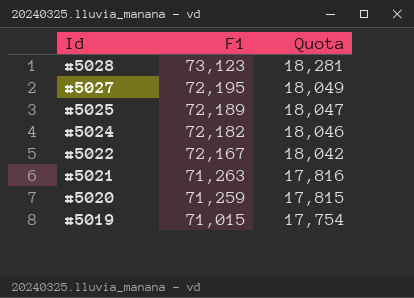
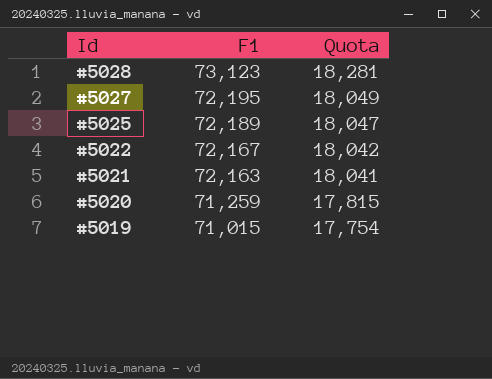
row #5024: 72,182 | 18,046 -> none
#5021 | F1: 71,263 -> 72,163
#5021 | Quota: 17,816 -> 18,041

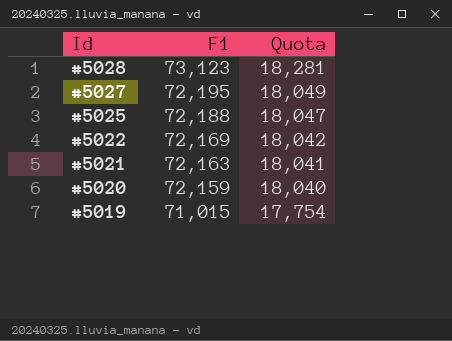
#5025 | F1: 72,189 -> 72,188
#5022 | F1: 72,167 -> 72,169
#5020 | F1: 71,259 -> 72,159
#5020 | Quota: 17,815 -> 18,040

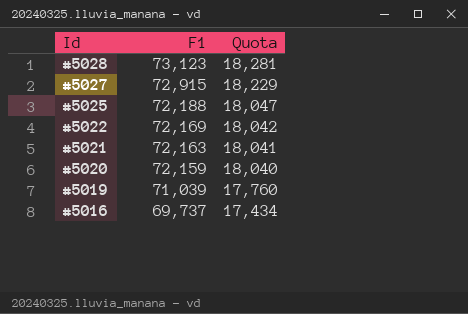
#5027 | F1: 72,195 -> 72,915
#5027 | Quota: 18,049 -> 18,229
#5019 | F1: 71,015 -> 71,039
#5019 | Quota: 17,754 -> 17,760
row #5016: none -> 69,737 | 17,434

